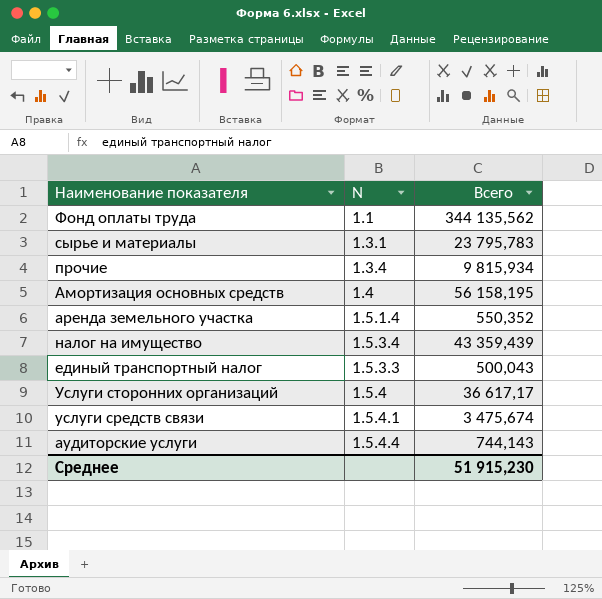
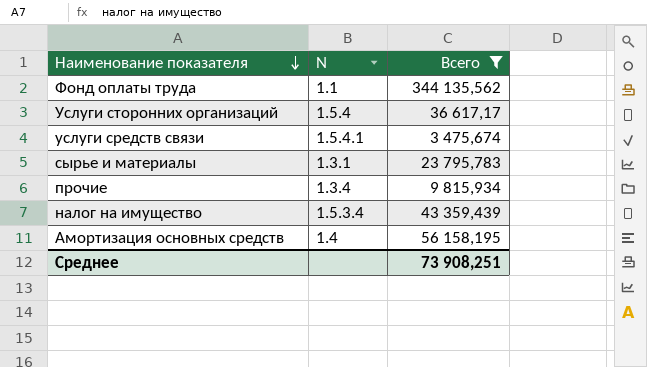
filter: none -> Всего >= 3 475,674
row order: none -> Наименование показателя descending
Среднее | Всего: 51 915,230 -> 73 908,251

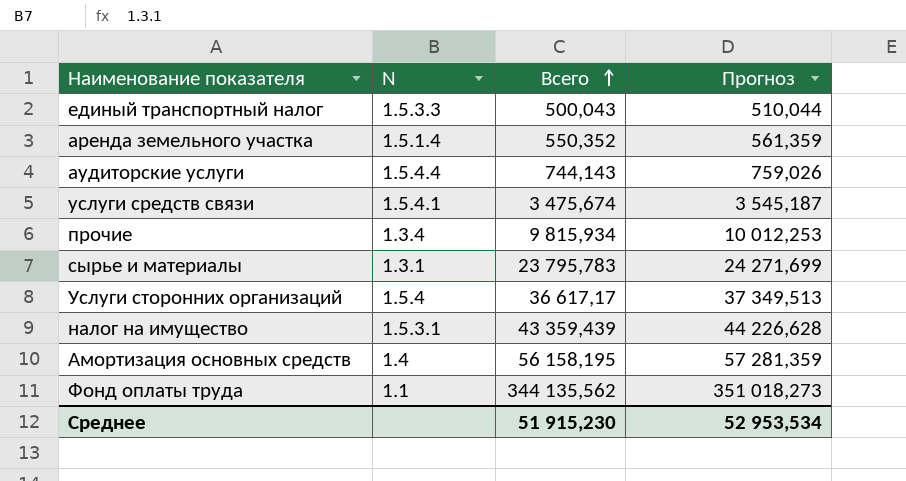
filter: Всего >= 3 475,674 -> none
row order: Наименование показателя descending -> Всего ascending
column Прогноз | formula: none -> [Всего] * 1,02
налог на имущество | N: 1.5.3.4 -> 1.5.3.1
Среднее | Всего: 73 908,251 -> 51 915,230

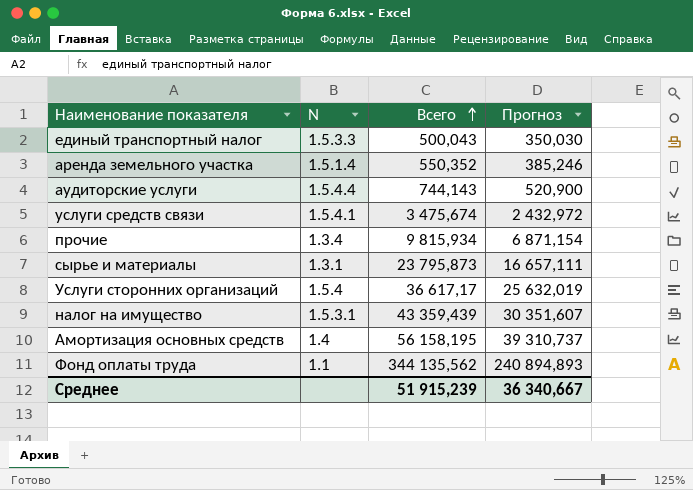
column Прогноз | formula: [Всего] * 1,02 -> [Всего] * 0,7
сырье и материалы | Всего: 23 795,783 -> 23 795,873
Среднее | Всего: 51 915,230 -> 51 915,239
Среднее | Прогноз: 52 953,534 -> 36 340,667

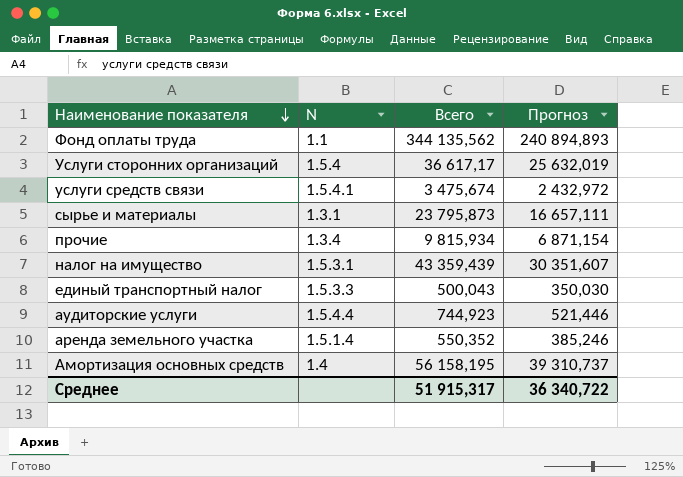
row order: Всего ascending -> Наименование показателя descending
аудиторские услуги | Всего: 744,143 -> 744,923
аудиторские услуги | Прогноз: 520,900 -> 521,446
Среднее | Всего: 51 915,239 -> 51 915,317
Среднее | Прогноз: 36 340,667 -> 36 340,722

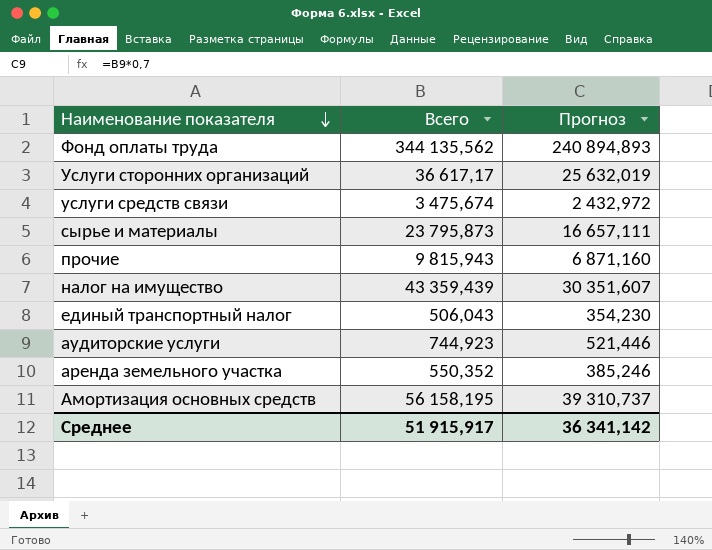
column N | position: 2 -> none
прочие | Всего: 9 815,934 -> 9 815,943
прочие | Прогноз: 6 871,154 -> 6 871,160
единый транспортный налог | Всего: 500,043 -> 506,043
единый транспортный налог | Прогноз: 350,030 -> 354,230
Среднее | Всего: 51 915,317 -> 51 915,917
Среднее | Прогноз: 36 340,722 -> 36 341,142

